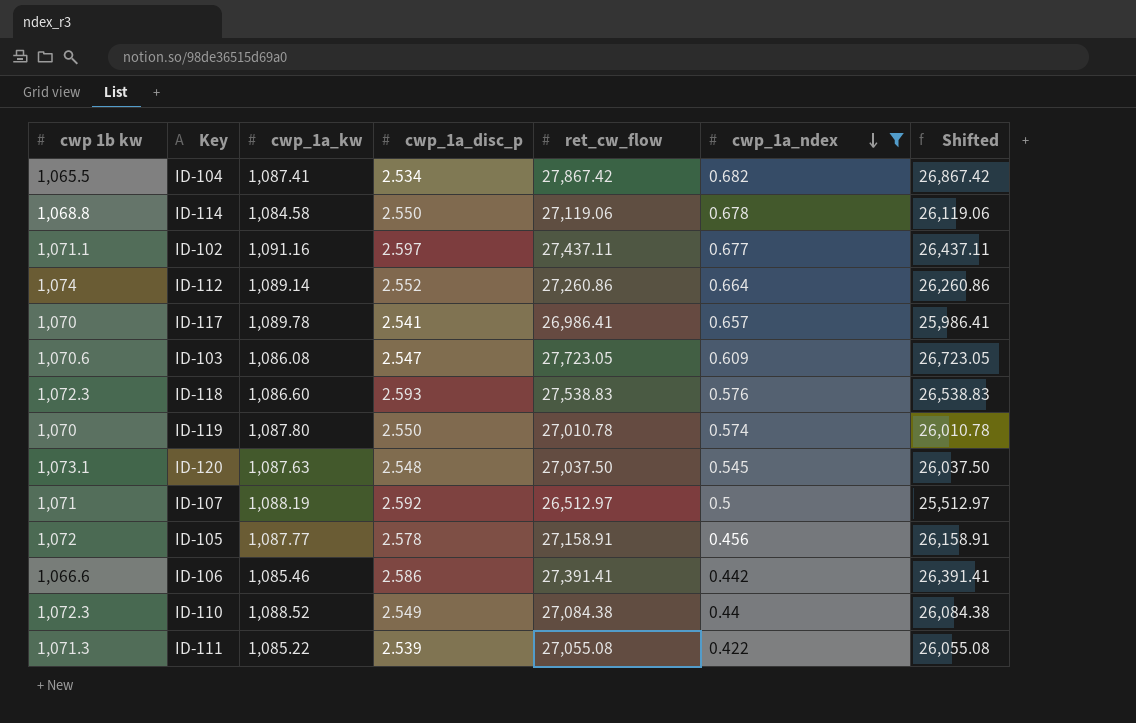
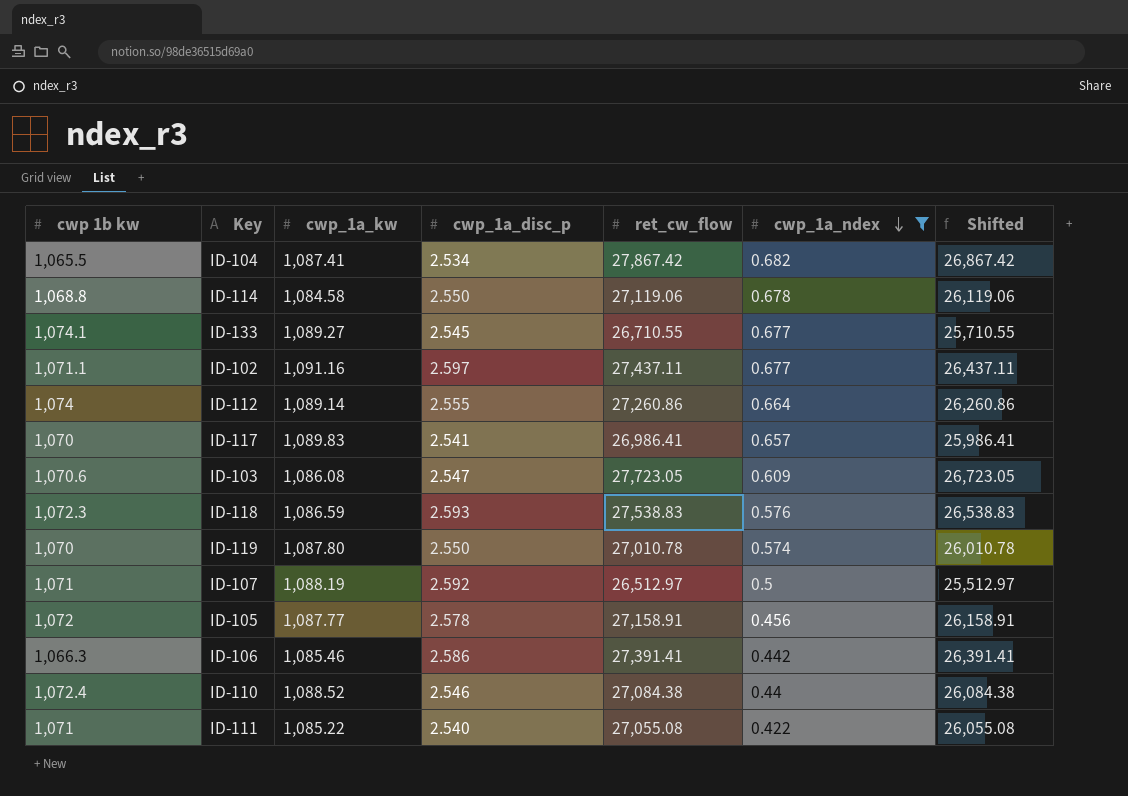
row ID-120: 1,073.1 | 1,087.63 | 2.548 | 27,037.50 | 0.545 | 26,037.50 -> none
row ID-133: none -> 1,074.1 | 1,089.27 | 2.545 | 26,710.55 | 0.677 | 25,710.55
ID-112 | cwp_1a_disc_p: 2.552 -> 2.555
ID-117 | cwp_1a_kw: 1,089.78 -> 1,089.83
ID-118 | cwp_1a_kw: 1,086.60 -> 1,086.59
ID-106 | cwp 1b kw: 1,066.6 -> 1,066.3
ID-110 | cwp 1b kw: 1,072.3 -> 1,072.4
ID-110 | cwp_1a_disc_p: 2.549 -> 2.546
ID-111 | cwp 1b kw: 1,071.3 -> 1,071
ID-111 | cwp_1a_disc_p: 2.539 -> 2.540

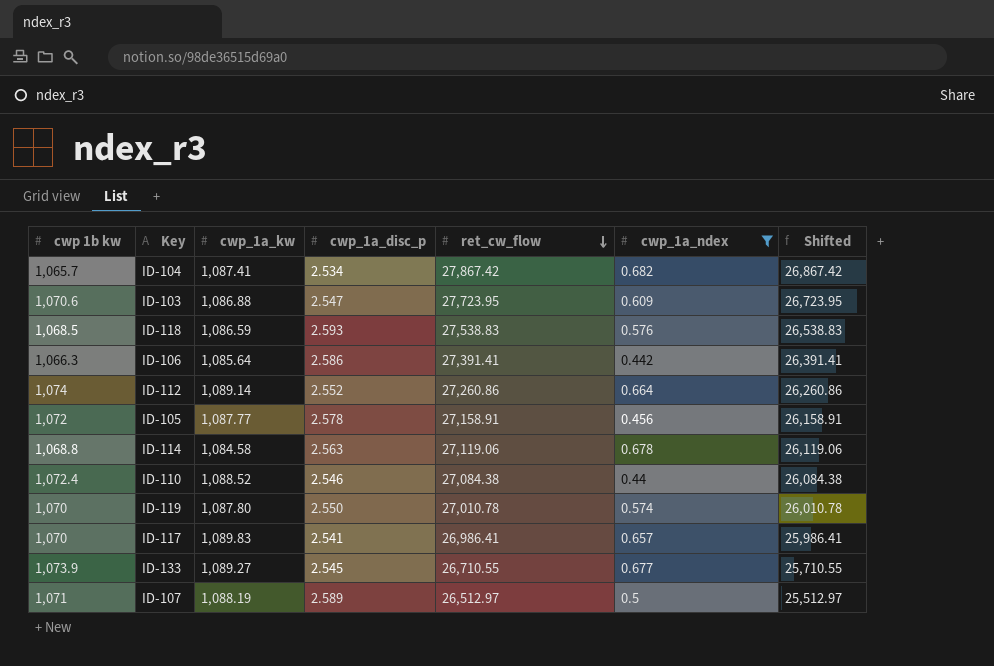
row order: cwp_1a_ndex descending -> ret_cw_flow descending
row ID-102: 1,071.1 | 1,091.16 | 2.597 | 27,437.11 | 0.677 | 26,437.11 -> none
row ID-111: 1,071 | 1,085.22 | 2.540 | 27,055.08 | 0.422 | 26,055.08 -> none
ID-104 | cwp 1b kw: 1,065.5 -> 1,065.7
ID-103 | cwp_1a_kw: 1,086.08 -> 1,086.88
ID-103 | ret_cw_flow: 27,723.05 -> 27,723.95
ID-103 | Shifted: 26,723.05 -> 26,723.95
ID-118 | cwp 1b kw: 1,072.3 -> 1,068.5
ID-106 | cwp_1a_kw: 1,085.46 -> 1,085.64
ID-112 | cwp_1a_disc_p: 2.555 -> 2.552
ID-114 | cwp_1a_disc_p: 2.550 -> 2.563
ID-133 | cwp 1b kw: 1,074.1 -> 1,073.9
ID-107 | cwp_1a_disc_p: 2.592 -> 2.589

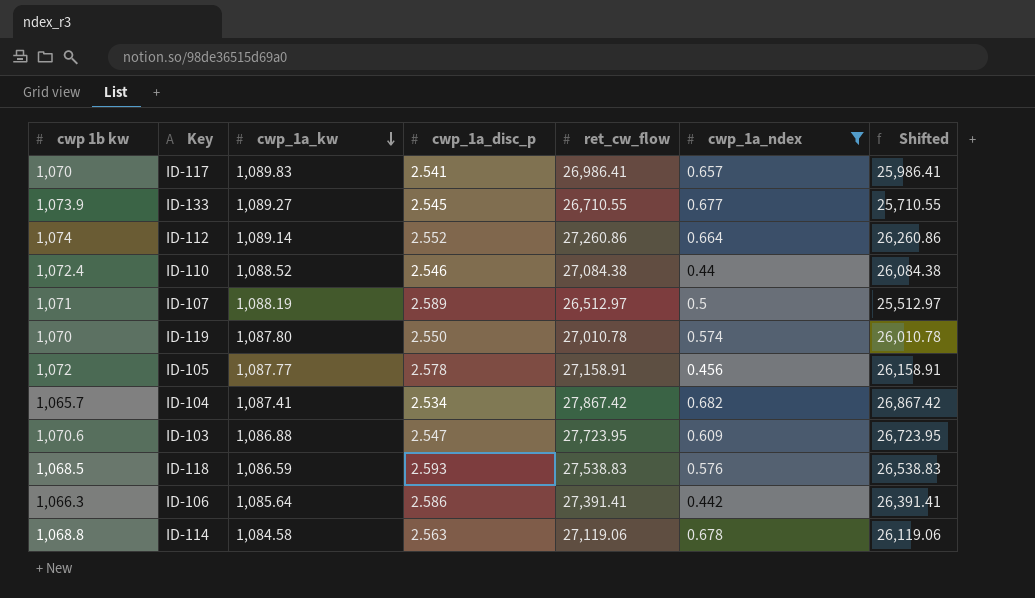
row order: ret_cw_flow descending -> cwp_1a_kw descending

